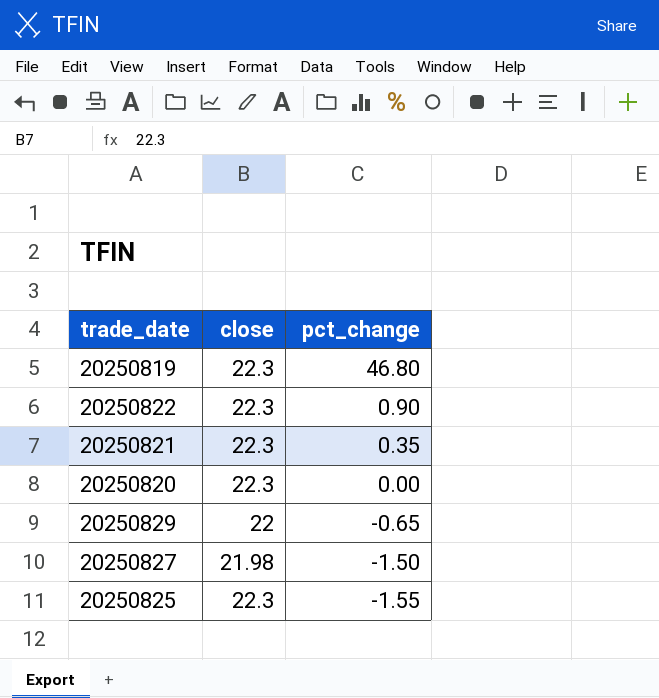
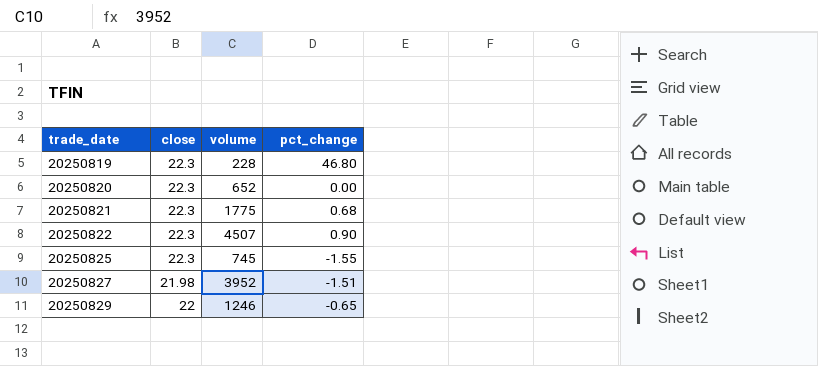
row order: pct_change descending -> trade_date ascending
column volume | position: none -> 3
20250821 | pct_change: 0.35 -> 0.68
20250827 | pct_change: -1.50 -> -1.51

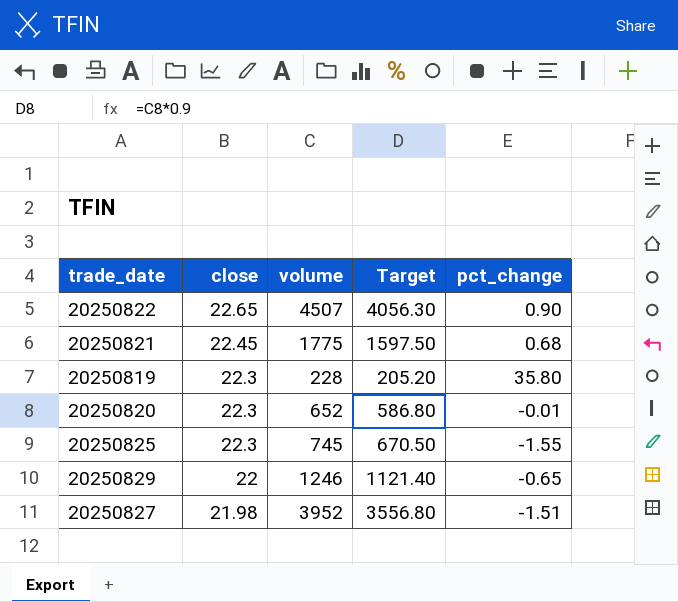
row order: trade_date ascending -> close descending
column Target | formula: none -> [volume] * 0.9
20250822 | close: 22.3 -> 22.65
20250821 | close: 22.3 -> 22.45
20250819 | pct_change: 46.80 -> 35.80
20250820 | pct_change: 0.00 -> -0.01

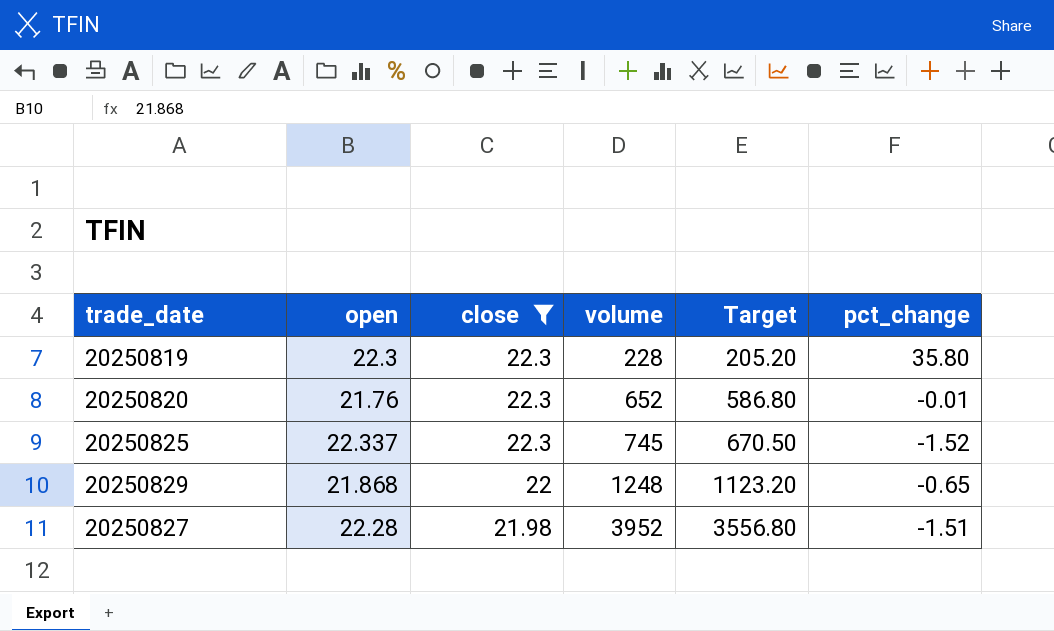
filter: none -> close <= 22.3
column open | position: none -> 2
20250825 | pct_change: -1.55 -> -1.52
20250829 | volume: 1246 -> 1248
20250829 | Target: 1121.40 -> 1123.20

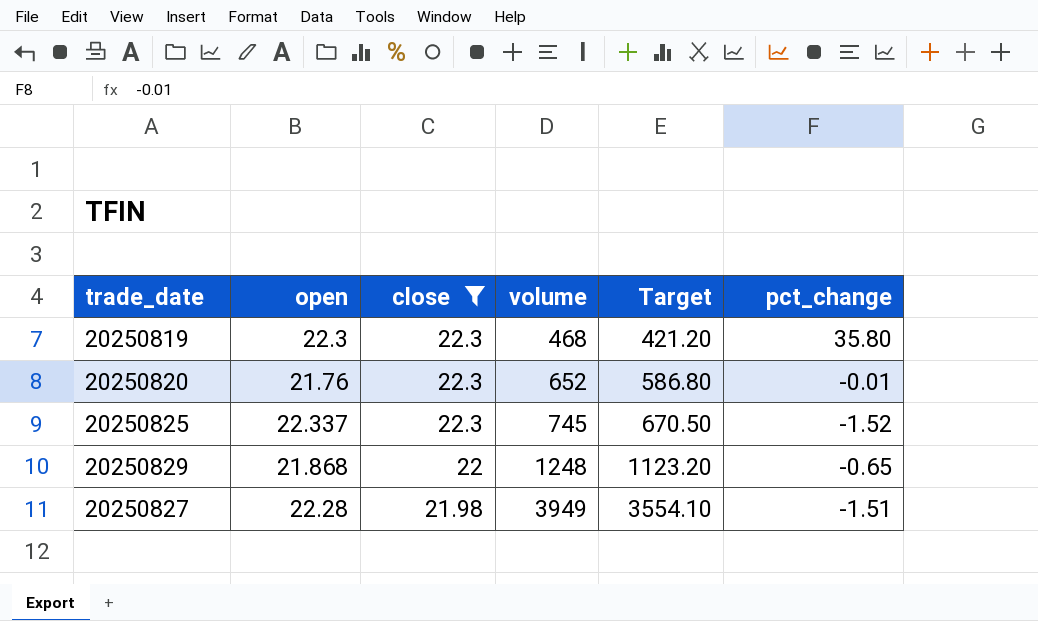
20250819 | volume: 228 -> 468
20250819 | Target: 205.20 -> 421.20
20250827 | volume: 3952 -> 3949
20250827 | Target: 3556.80 -> 3554.10

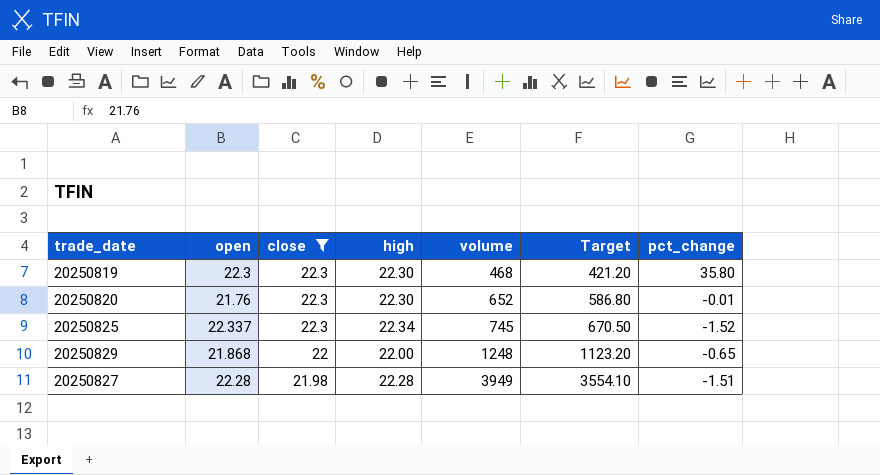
column high | position: none -> 4

